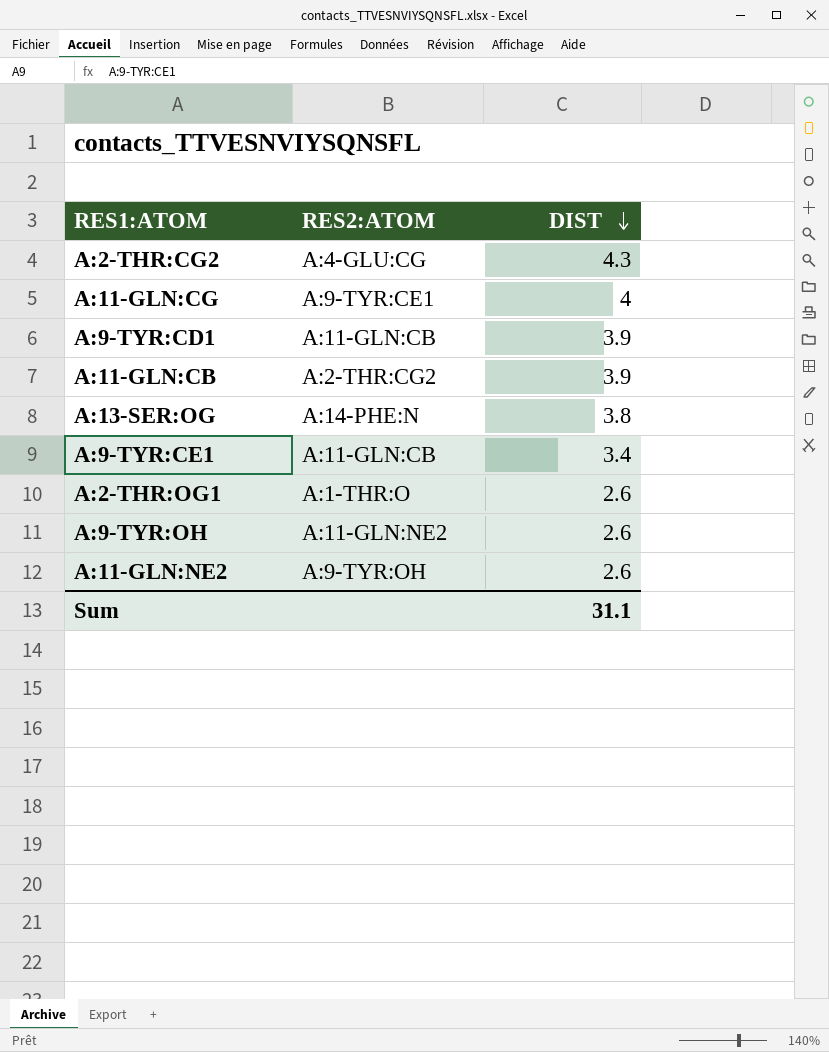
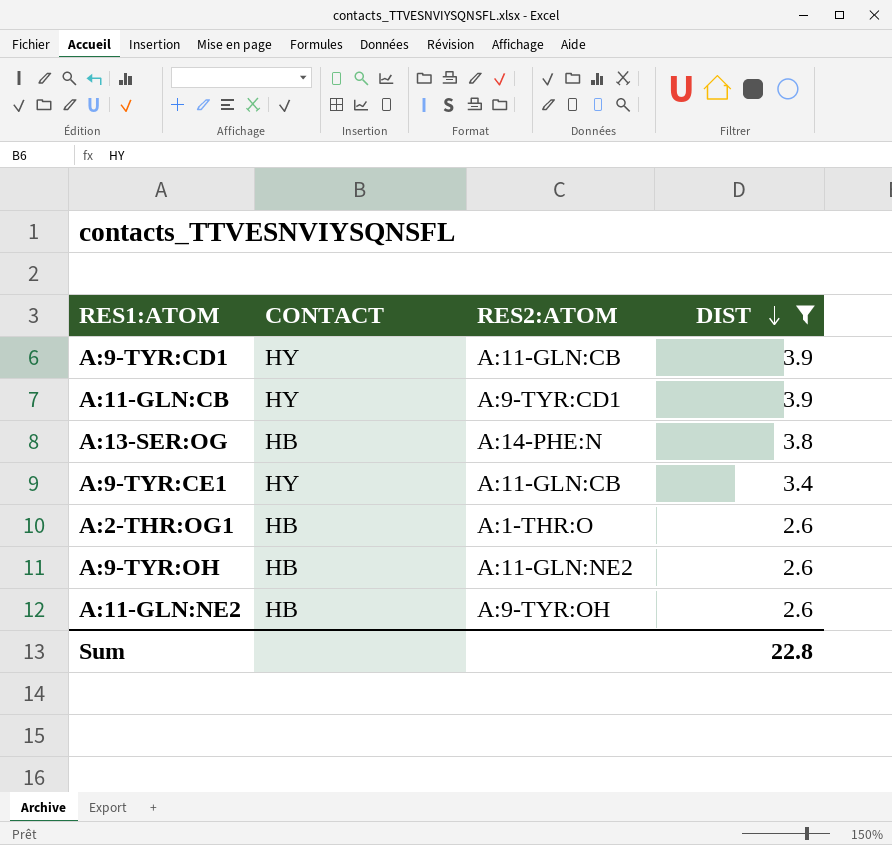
filter: none -> DIST <= 3.9
column CONTACT | position: none -> 2
A:11-GLN:CB | RES2:ATOM: A:2-THR:CG2 -> A:9-TYR:CD1
Sum | DIST: 31.1 -> 22.8

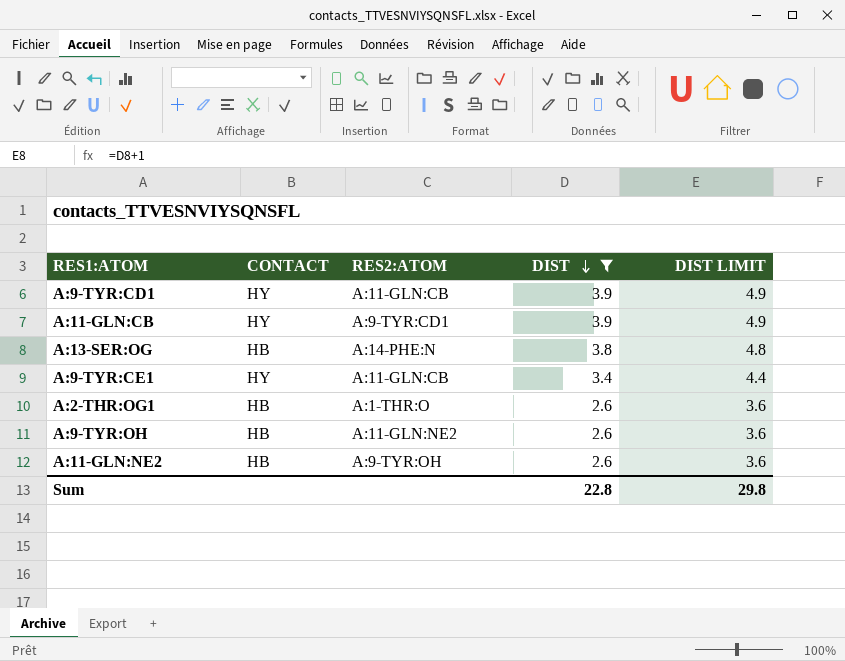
column DIST LIMIT | formula: none -> [DIST] + 1

